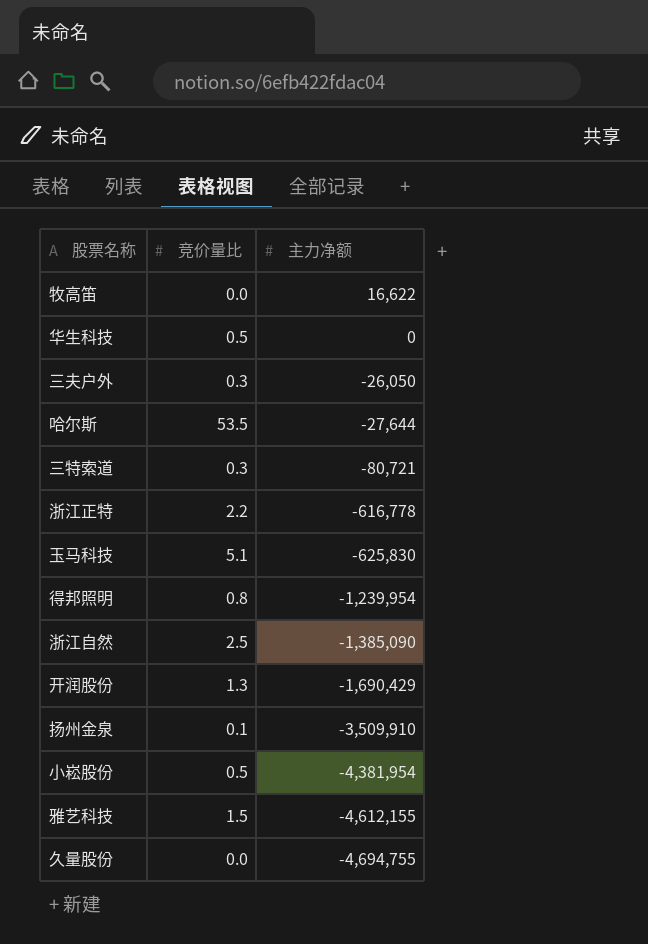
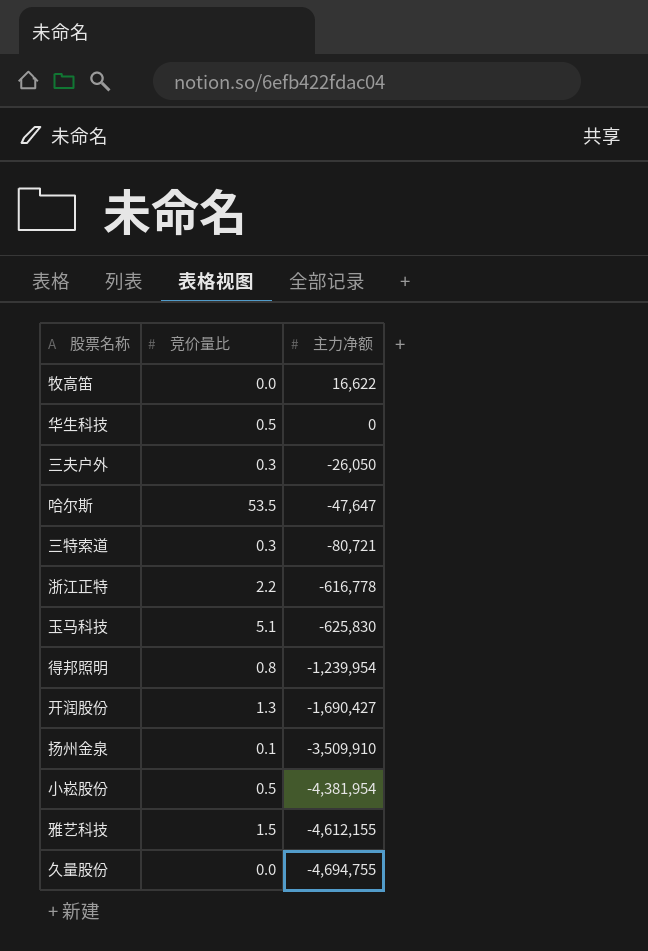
row 浙江自然: 2.5 | -1,385,090 -> none
哈尔斯 | 主力净额: -27,644 -> -47,647
开润股份 | 主力净额: -1,690,429 -> -1,690,427

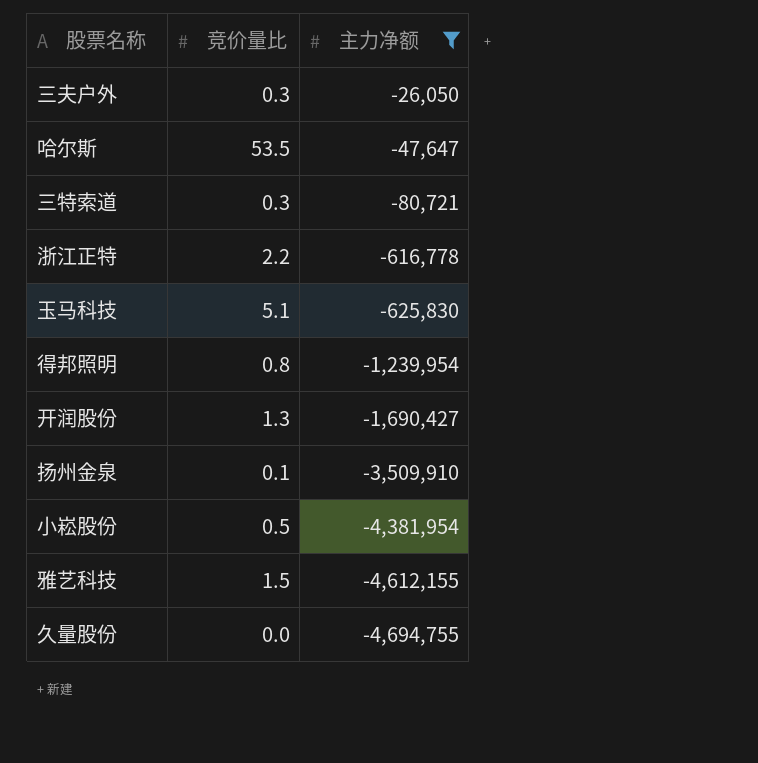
filter: none -> 主力净额 <= -26,050

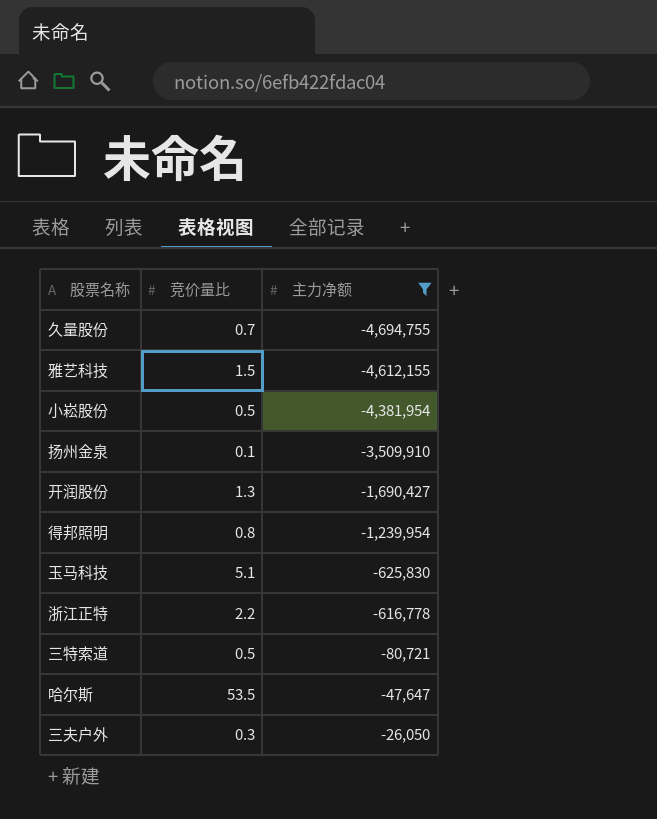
row order: 主力净额 descending -> 主力净额 ascending
久量股份 | 竞价量比: 0.0 -> 0.7
三特索道 | 竞价量比: 0.3 -> 0.5

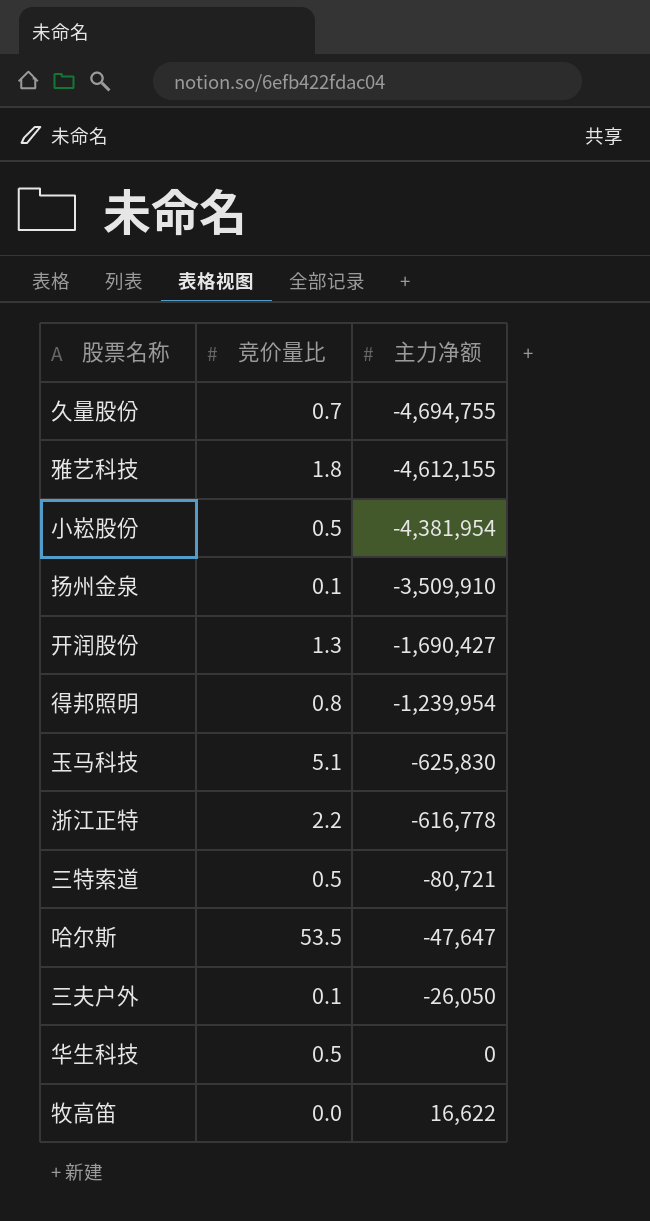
filter: 主力净额 <= -26,050 -> none
雅艺科技 | 竞价量比: 1.5 -> 1.8
三夫户外 | 竞价量比: 0.3 -> 0.1

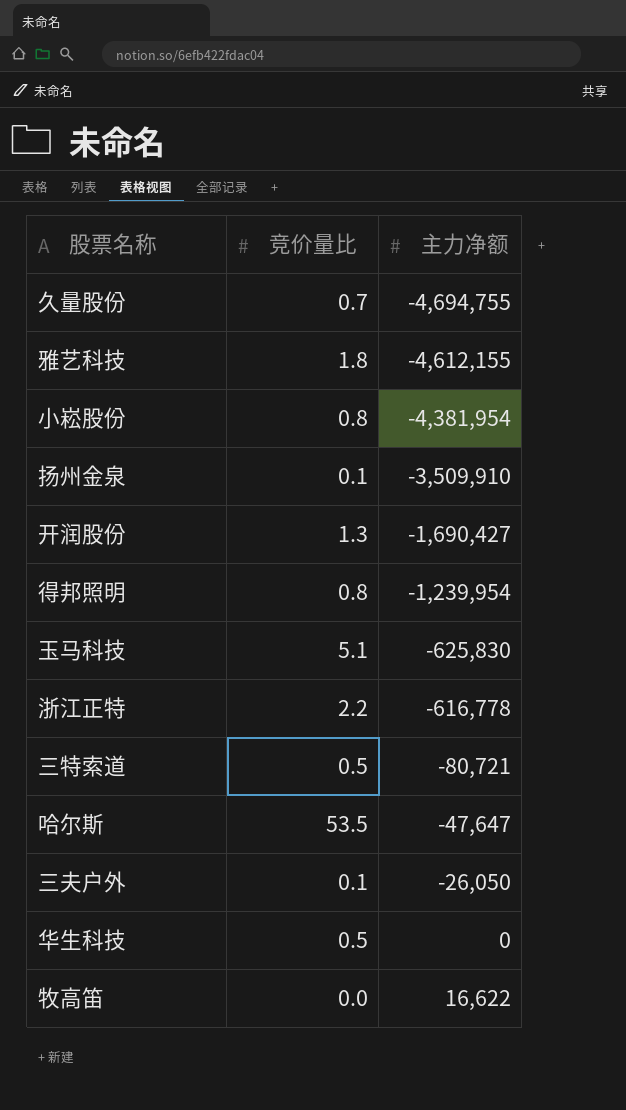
小崧股份 | 竞价量比: 0.5 -> 0.8

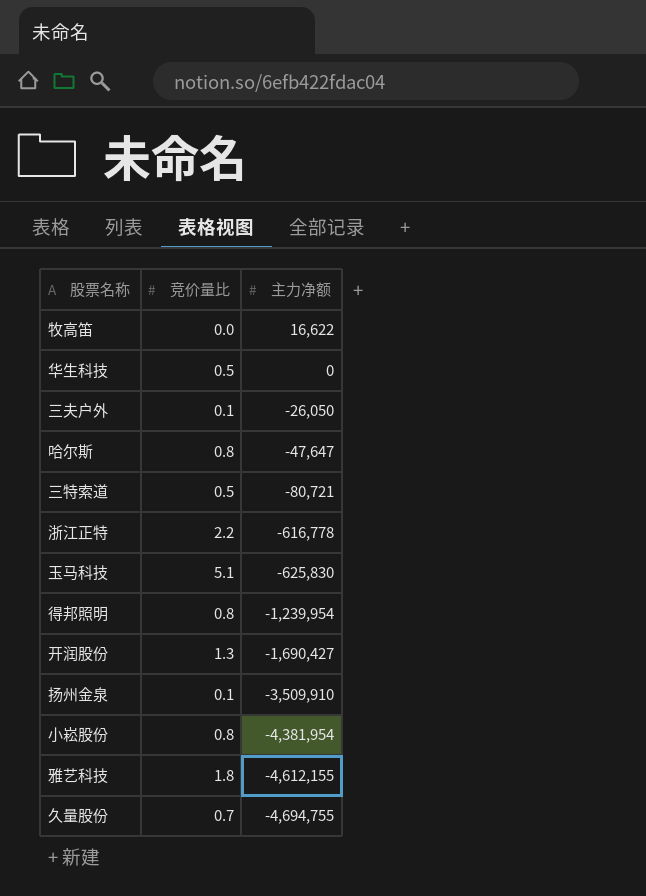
row order: 主力净额 ascending -> 主力净额 descending
哈尔斯 | 竞价量比: 53.5 -> 0.8

